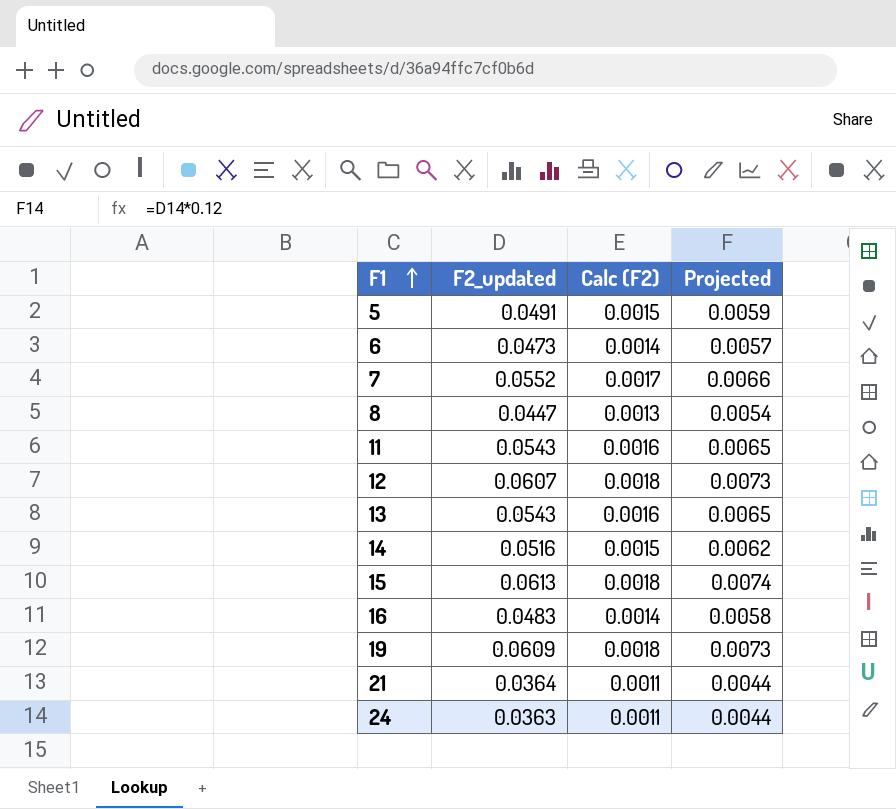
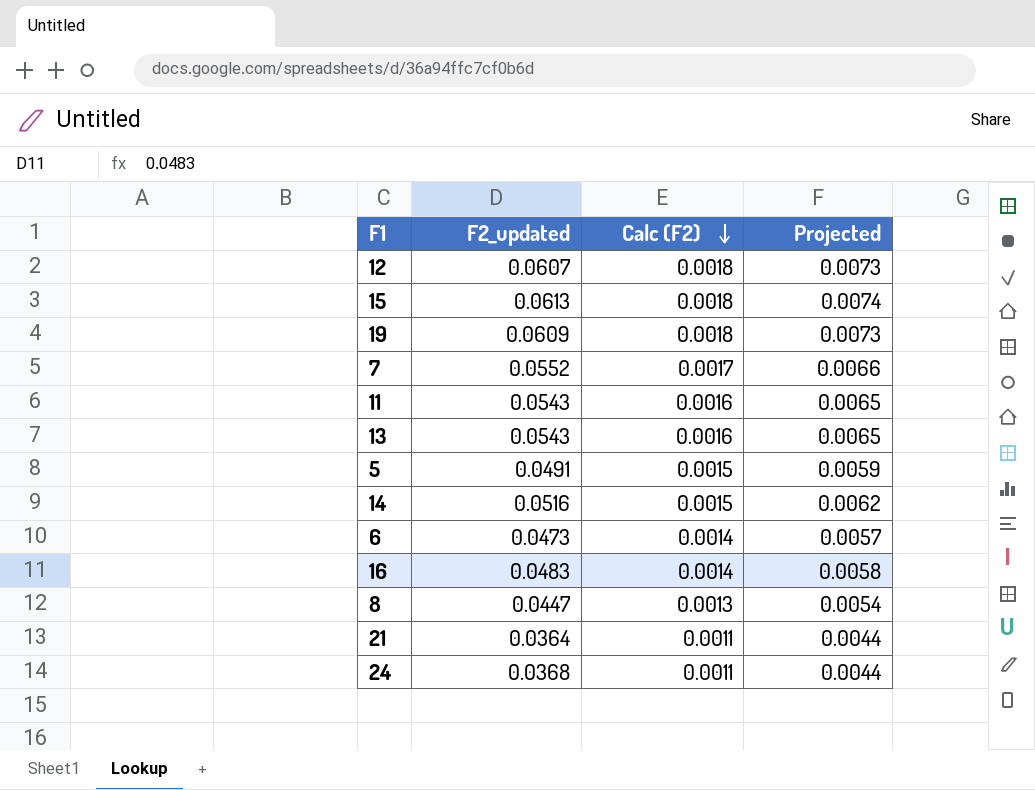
row order: F1 ascending -> Calc (F2) descending
24 | F2_updated: 0.0363 -> 0.0368

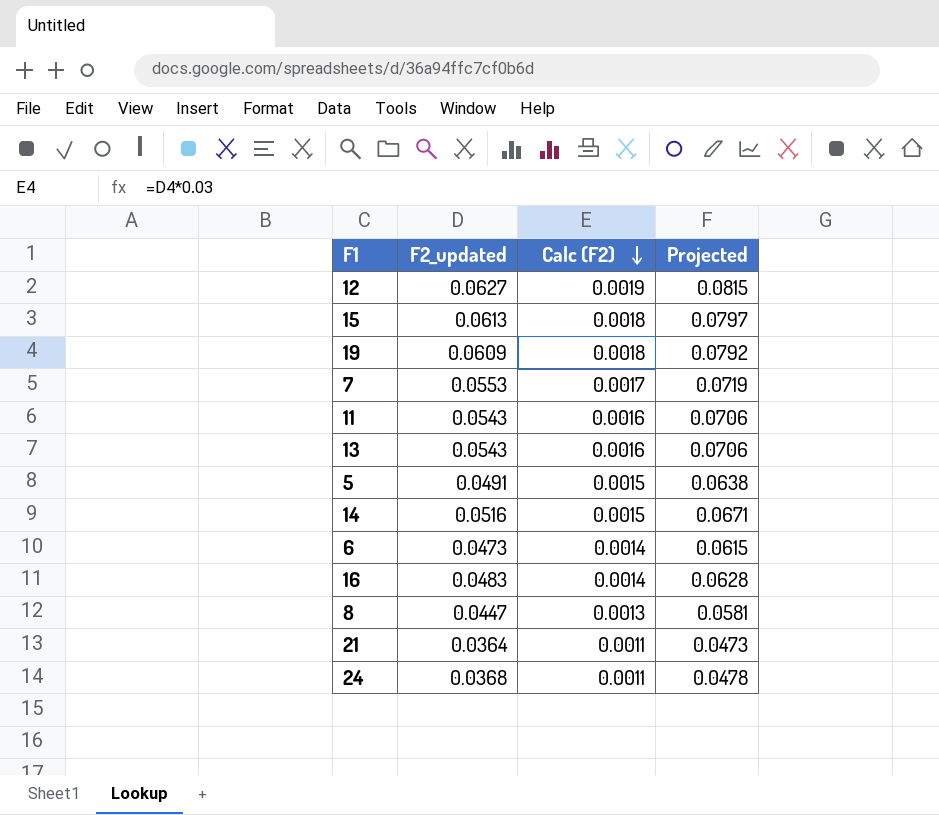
column Projected | formula: [F2_updated] * 0.12 -> [F2_updated] * 1.3
12 | F2_updated: 0.0607 -> 0.0627
12 | Calc (F2): 0.0018 -> 0.0019
7 | F2_updated: 0.0552 -> 0.0553

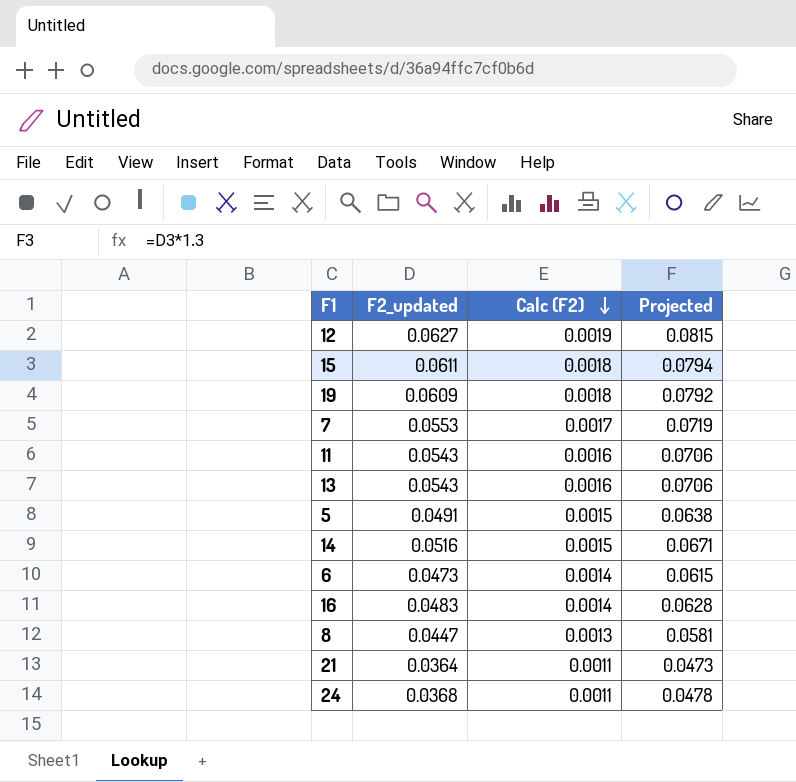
15 | F2_updated: 0.0613 -> 0.0611
15 | Projected: 0.0797 -> 0.0794

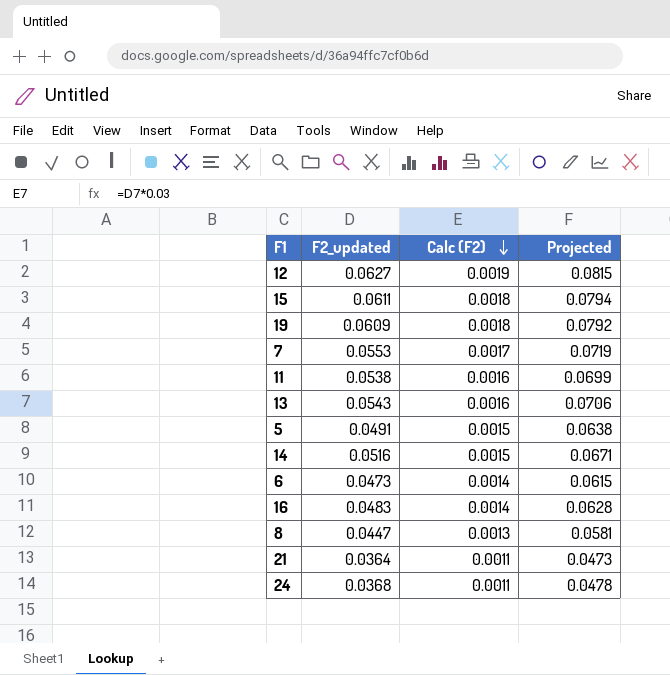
11 | F2_updated: 0.0543 -> 0.0538
11 | Projected: 0.0706 -> 0.0699

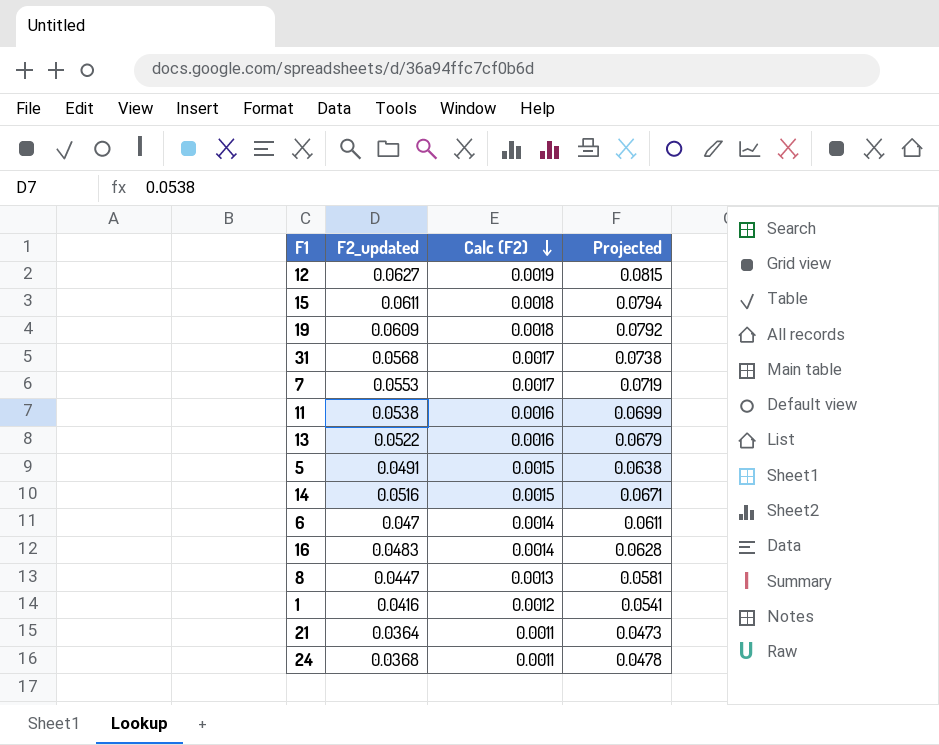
row 31: none -> 0.0568 | 0.0017 | 0.0738
13 | F2_updated: 0.0543 -> 0.0522
13 | Projected: 0.0706 -> 0.0679
6 | F2_updated: 0.0473 -> 0.047
6 | Projected: 0.0615 -> 0.0611
row 1: none -> 0.0416 | 0.0012 | 0.0541

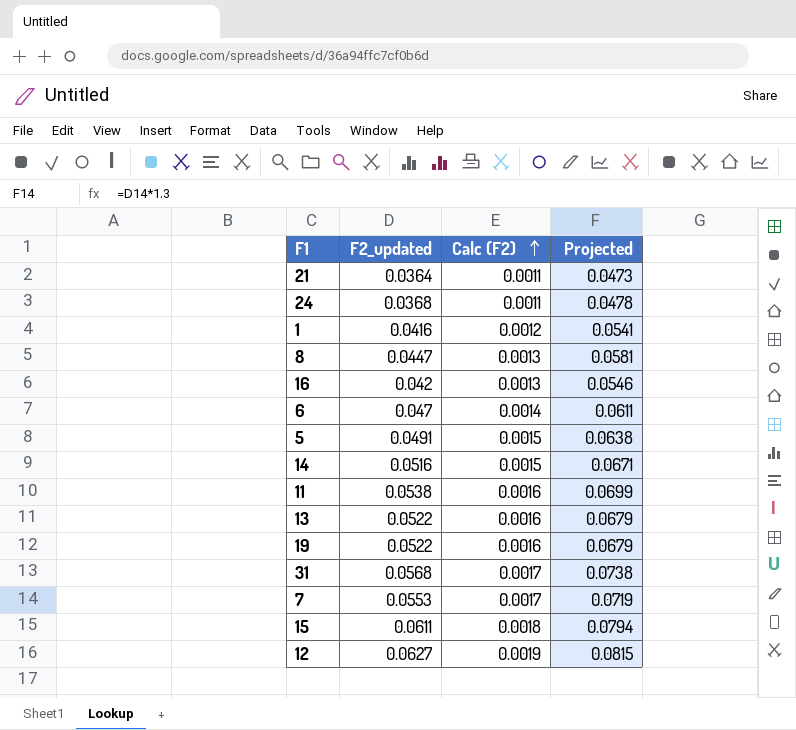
row order: Calc (F2) descending -> Calc (F2) ascending
16 | F2_updated: 0.0483 -> 0.042
16 | Calc (F2): 0.0014 -> 0.0013
16 | Projected: 0.0628 -> 0.0546
19 | F2_updated: 0.0609 -> 0.0522
19 | Calc (F2): 0.0018 -> 0.0016
19 | Projected: 0.0792 -> 0.0679

